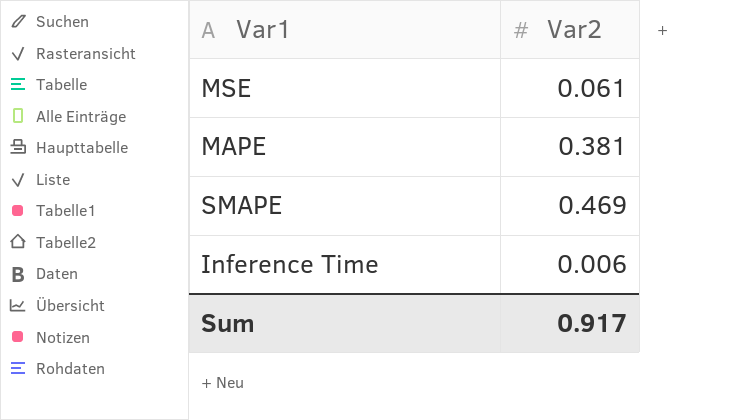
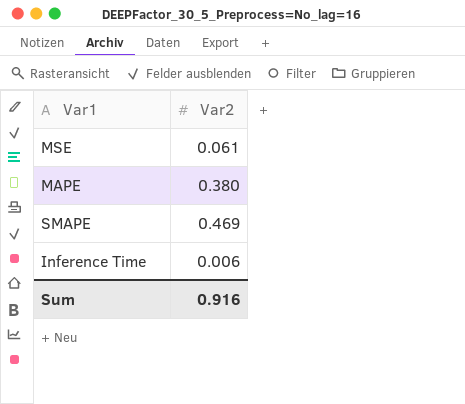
MAPE | Var2: 0.381 -> 0.380
Sum | Var2: 0.917 -> 0.916

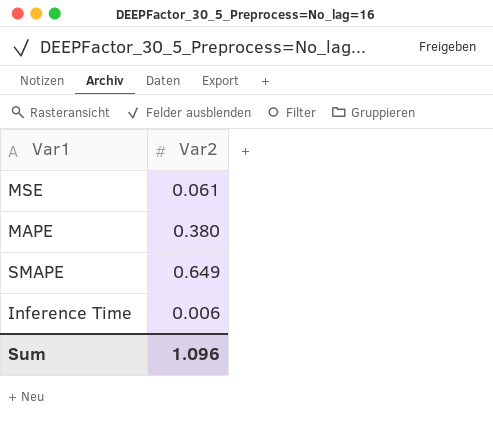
SMAPE | Var2: 0.469 -> 0.649
Sum | Var2: 0.916 -> 1.096

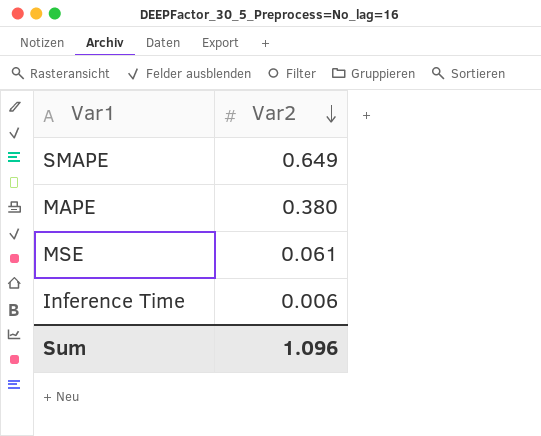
row order: none -> Var2 descending

